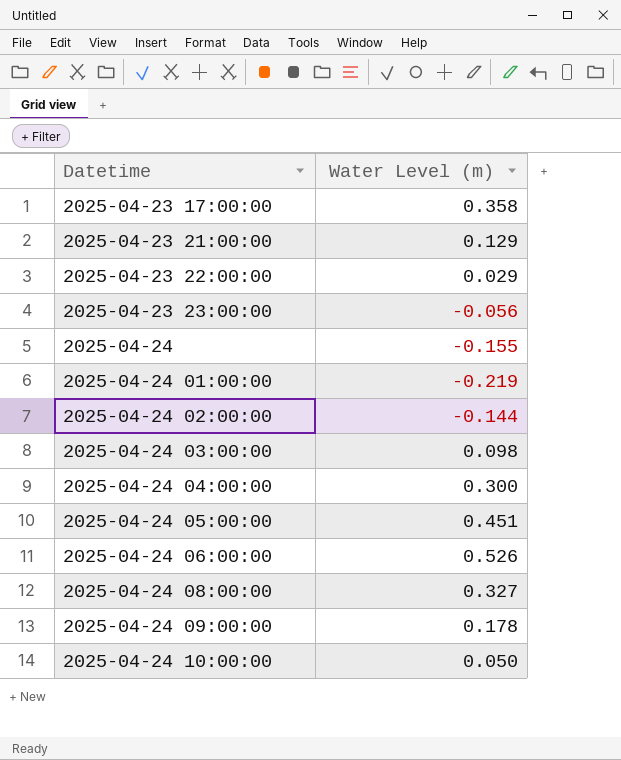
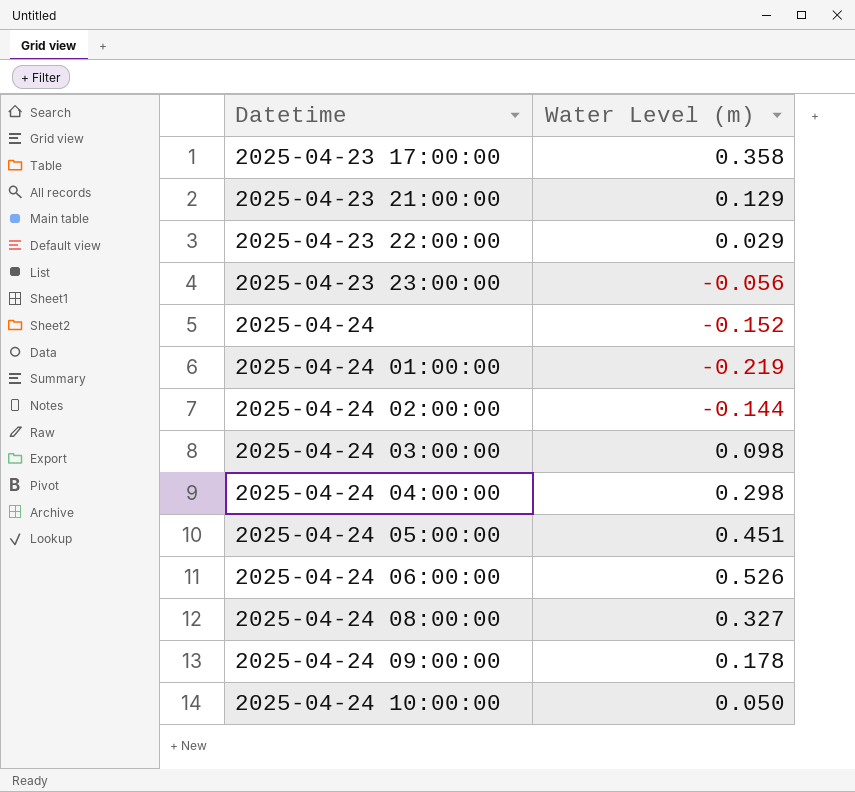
2025-04-24 | Water Level (m): -0.155 -> -0.152
2025-04-24 04:00:00 | Water Level (m): 0.300 -> 0.298

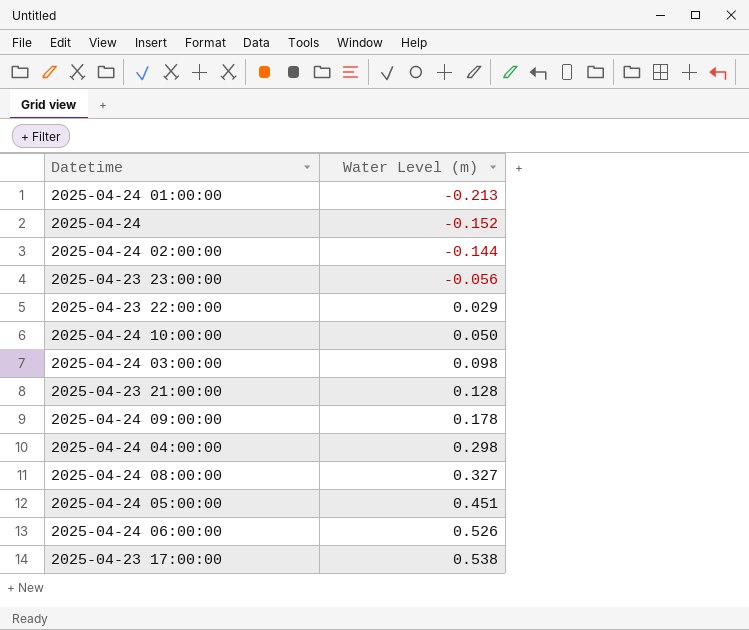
row order: Datetime ascending -> Water Level (m) ascending
2025-04-24 01:00:00 | Water Level (m): -0.219 -> -0.213
2025-04-23 21:00:00 | Water Level (m): 0.129 -> 0.128
2025-04-23 17:00:00 | Water Level (m): 0.358 -> 0.538

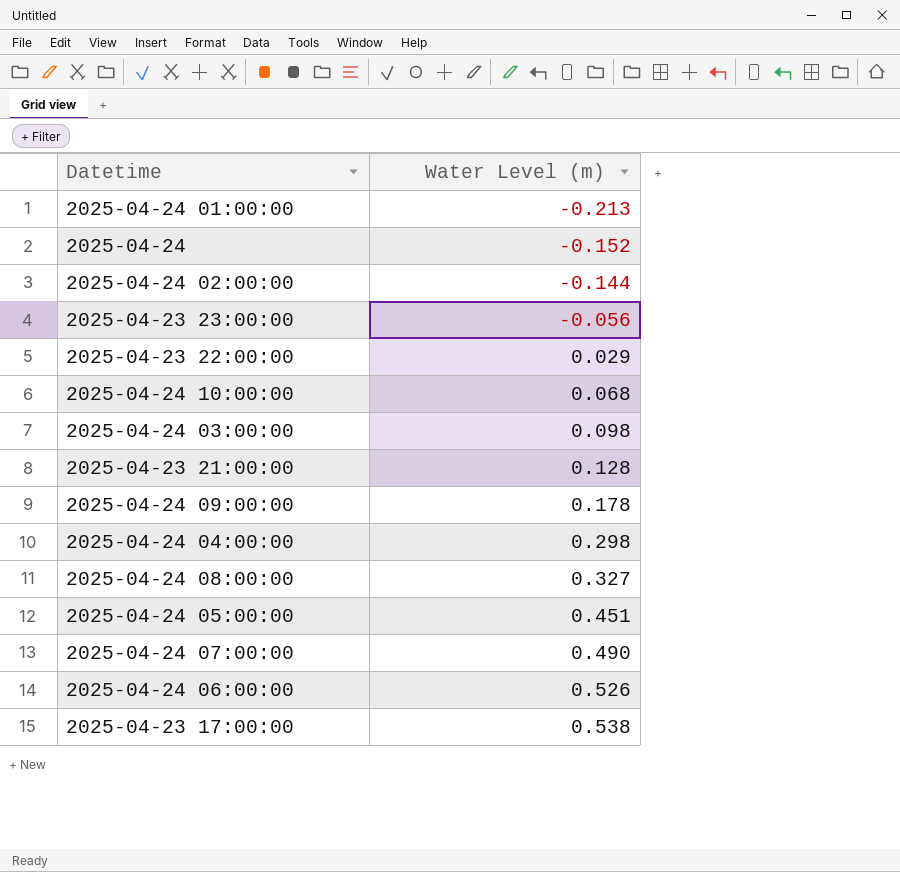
2025-04-24 10:00:00 | Water Level (m): 0.050 -> 0.068
row 2025-04-24 07:00:00: none -> 0.490

